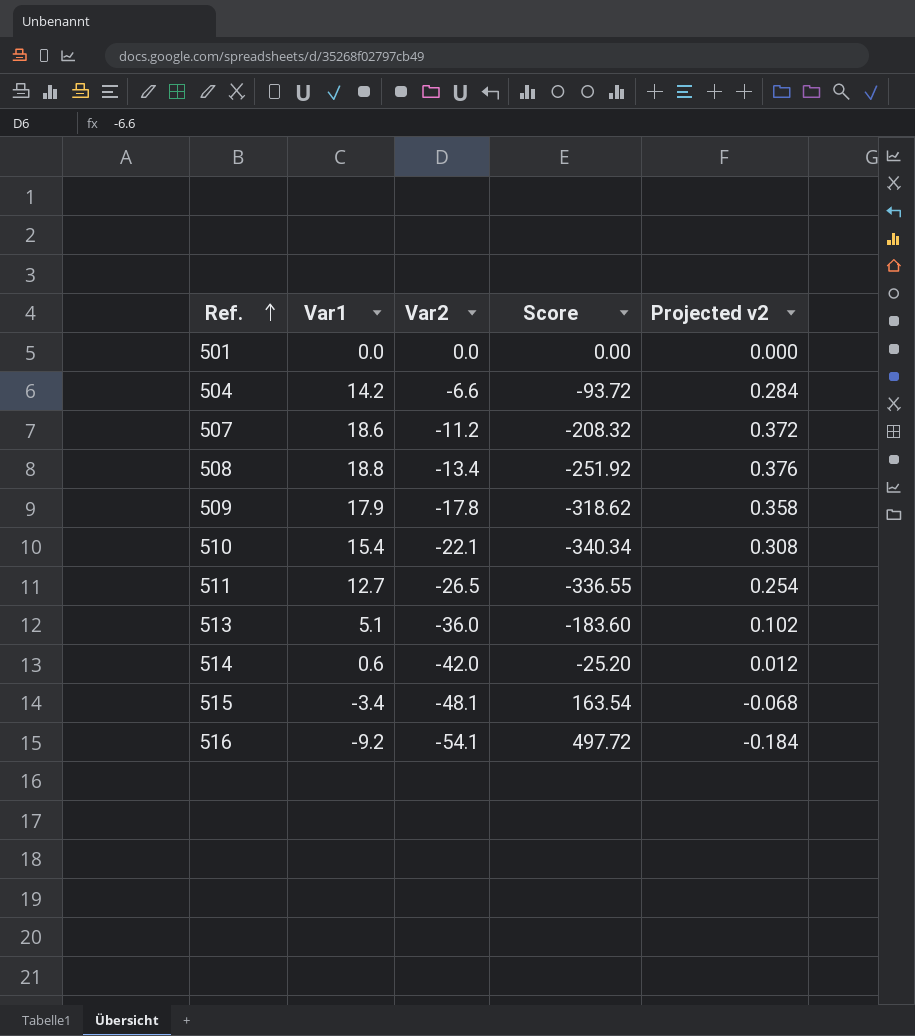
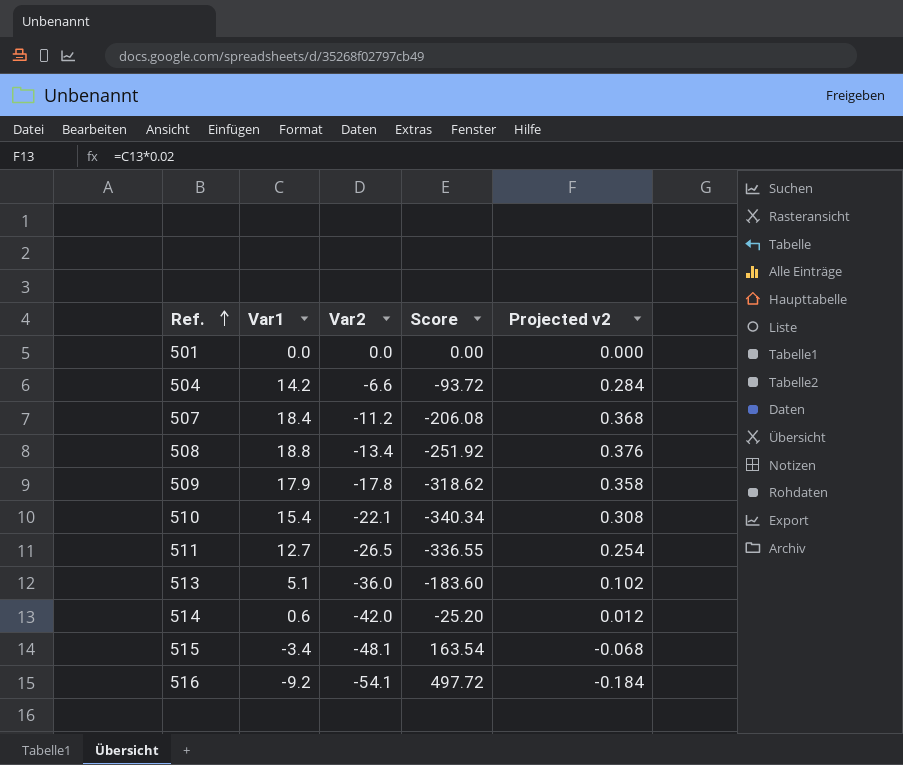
507 | Var1: 18.6 -> 18.4
507 | Score: -208.32 -> -206.08
507 | Projected v2: 0.372 -> 0.368

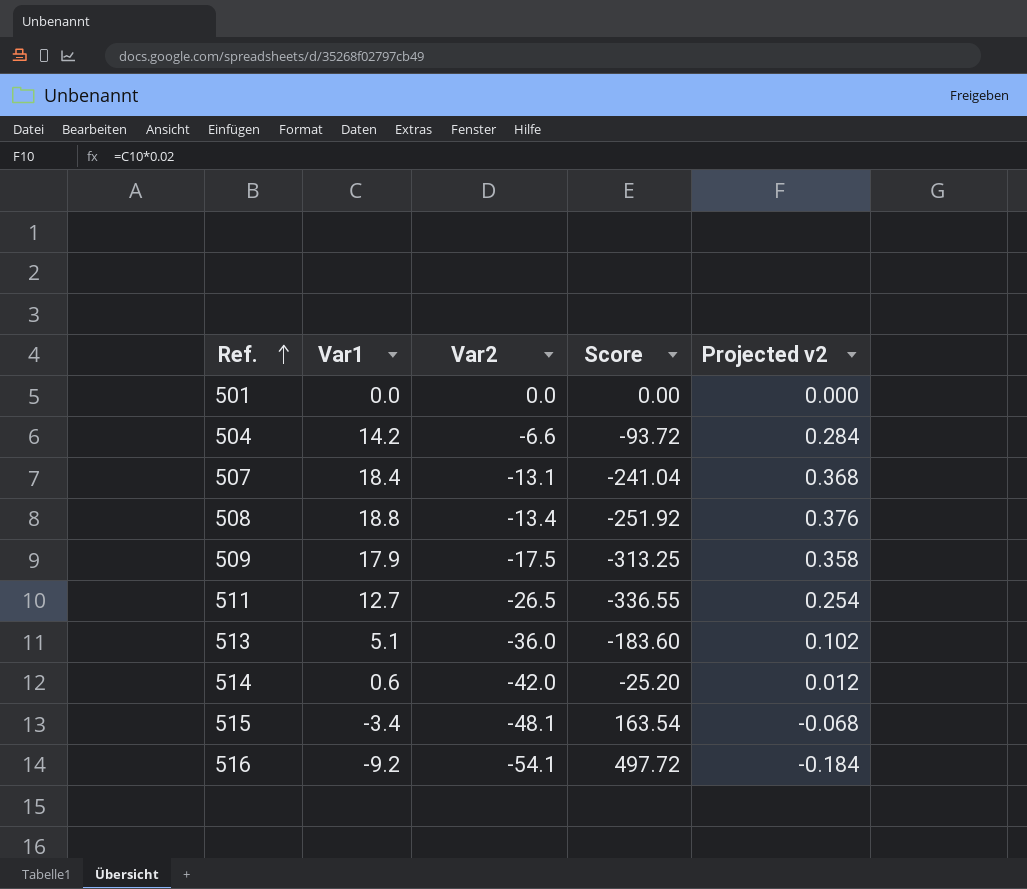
row 510: 15.4 | -22.1 | -340.34 | 0.308 -> none
507 | Var2: -11.2 -> -13.1
507 | Score: -206.08 -> -241.04
509 | Var2: -17.8 -> -17.5
509 | Score: -318.62 -> -313.25

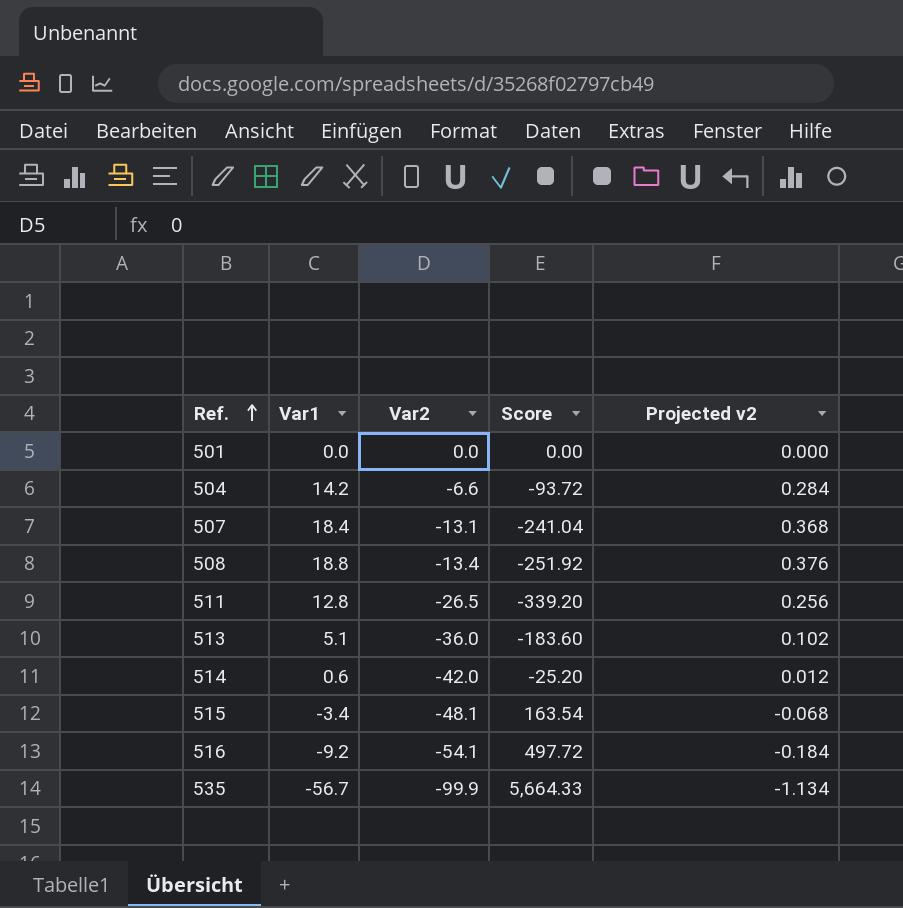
row 509: 17.9 | -17.5 | -313.25 | 0.358 -> none
511 | Var1: 12.7 -> 12.8
511 | Score: -336.55 -> -339.20
511 | Projected v2: 0.254 -> 0.256
row 535: none -> -56.7 | -99.9 | 5,664.33 | -1.134

